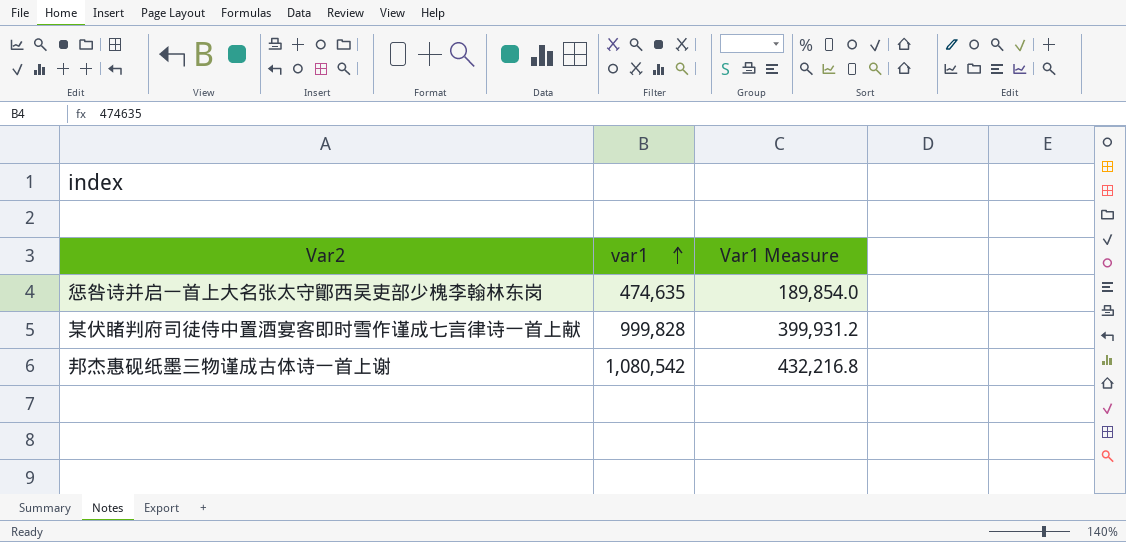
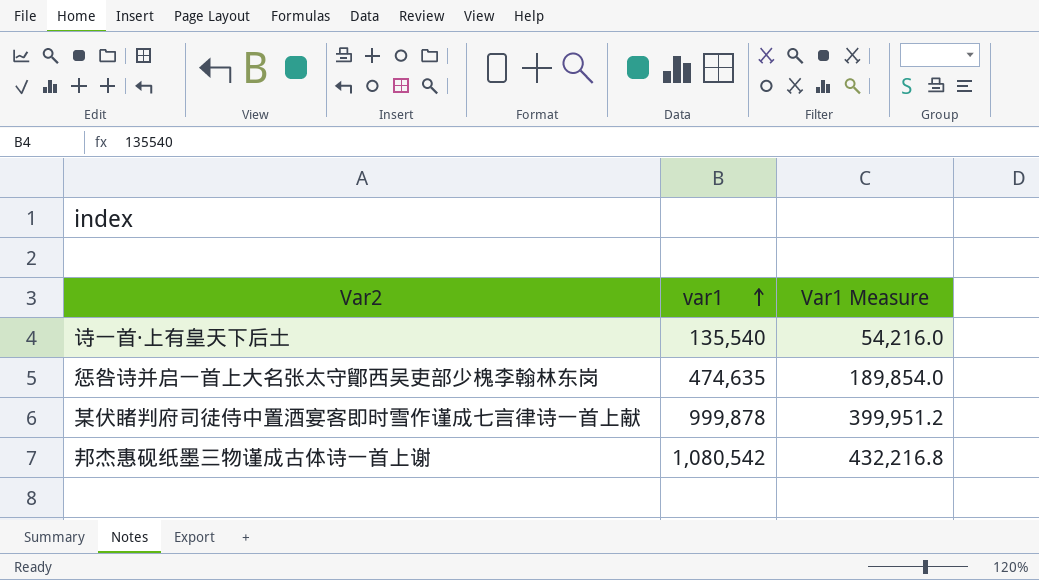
row 诗一首·上有皇天下后土: none -> 135,540 | 54,216.0
某伏睹判府司徒侍中置酒宴客即时雪作谨成七言律诗一首上献 | var1: 999,828 -> 999,878
某伏睹判府司徒侍中置酒宴客即时雪作谨成七言律诗一首上献 | Var1 Measure: 399,931.2 -> 399,951.2

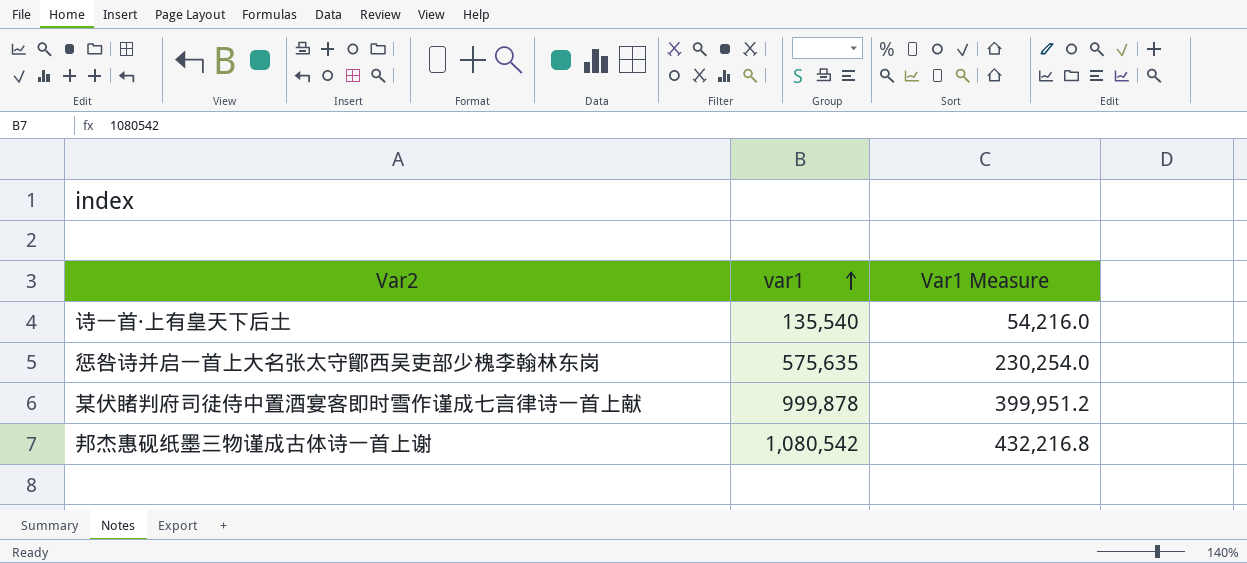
惩咎诗并启一首上大名张太守鄮西吴吏部少槐李翰林东岗 | var1: 474,635 -> 575,635
惩咎诗并启一首上大名张太守鄮西吴吏部少槐李翰林东岗 | Var1 Measure: 189,854.0 -> 230,254.0

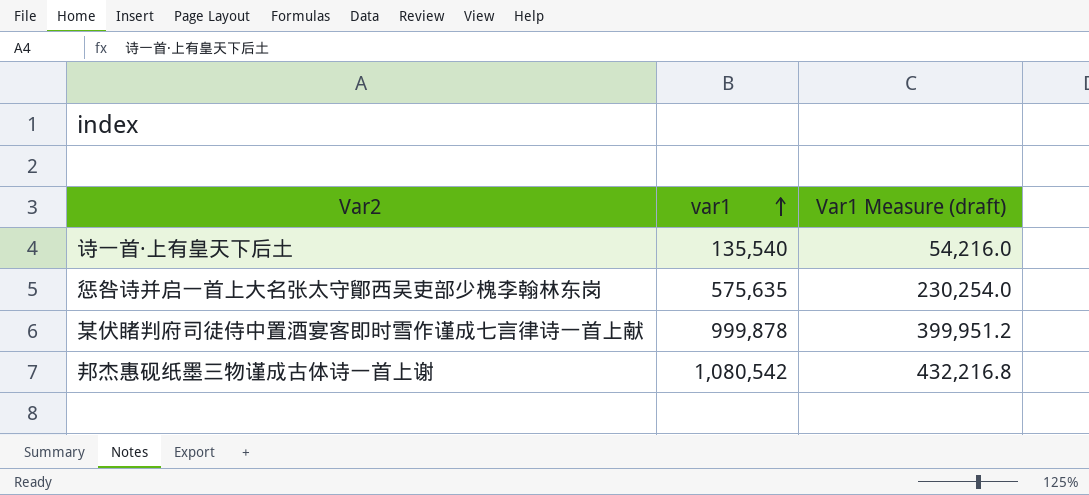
column name: Var1 Measure -> Var1 Measure (draft)

